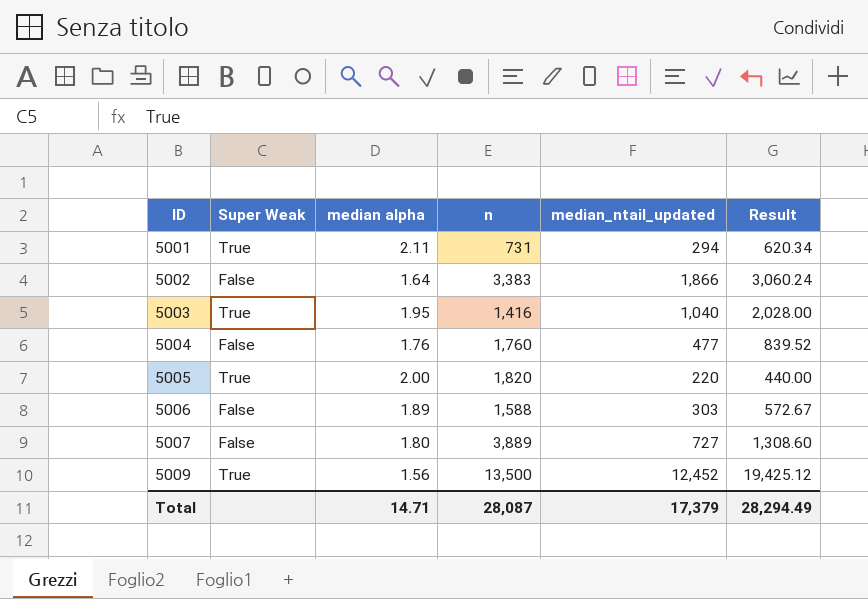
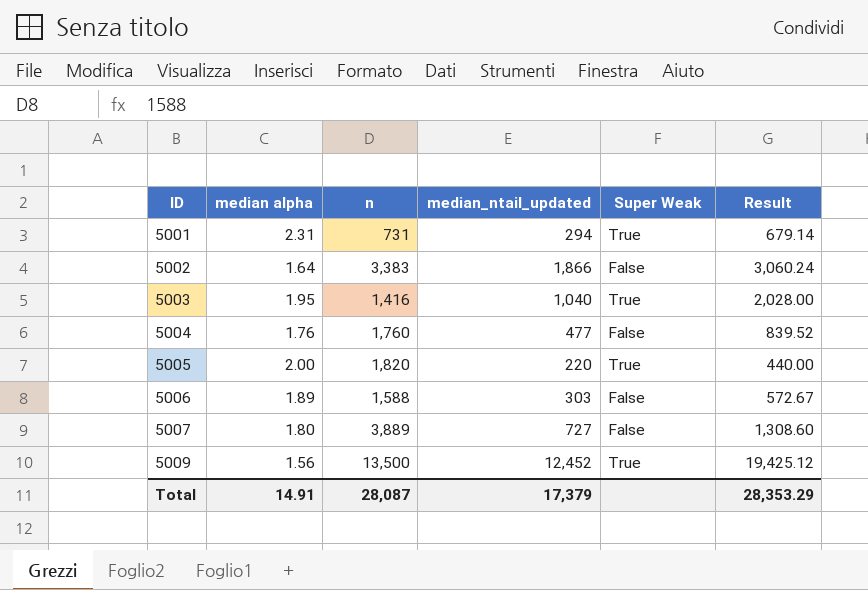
column Super Weak | position: 2 -> 5
5001 | median alpha: 2.11 -> 2.31
5001 | Result: 620.34 -> 679.14
Total | median alpha: 14.71 -> 14.91
Total | Result: 28,294.49 -> 28,353.29

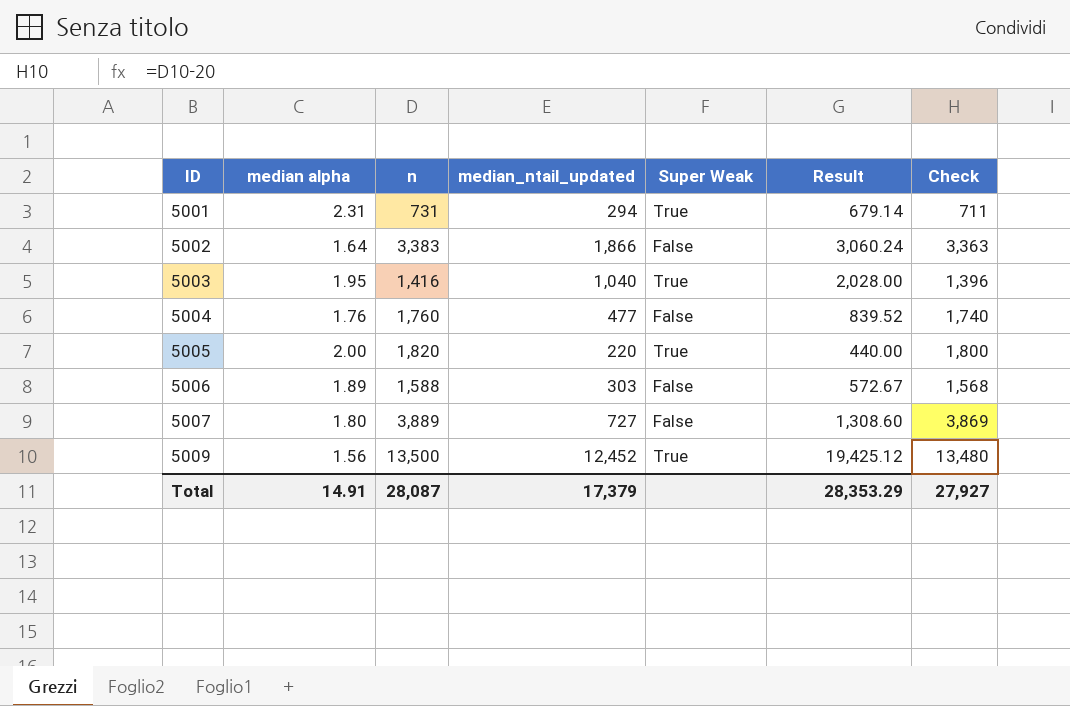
column Check | formula: none -> [n] - 20

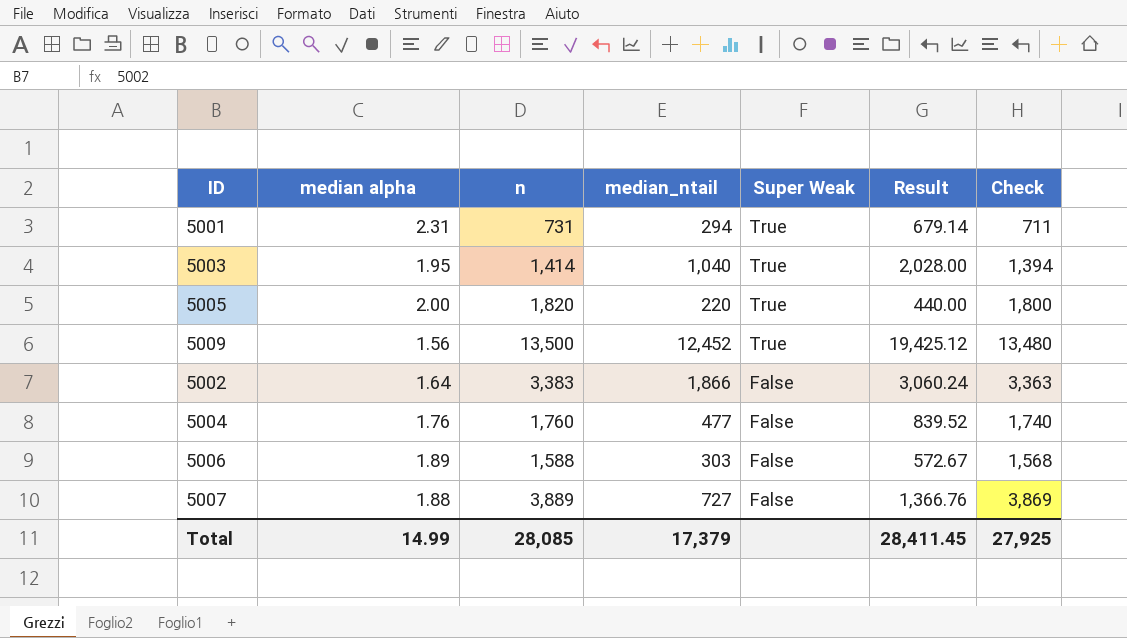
row order: ID ascending -> Super Weak descending
column name: median_ntail_updated -> median_ntail
5003 | n: 1,416 -> 1,414
5003 | Check: 1,396 -> 1,394
5007 | median alpha: 1.80 -> 1.88
5007 | Result: 1,308.60 -> 1,366.76
Total | median alpha: 14.91 -> 14.99
Total | n: 28,087 -> 28,085
Total | Result: 28,353.29 -> 28,411.45
Total | Check: 27,927 -> 27,925

